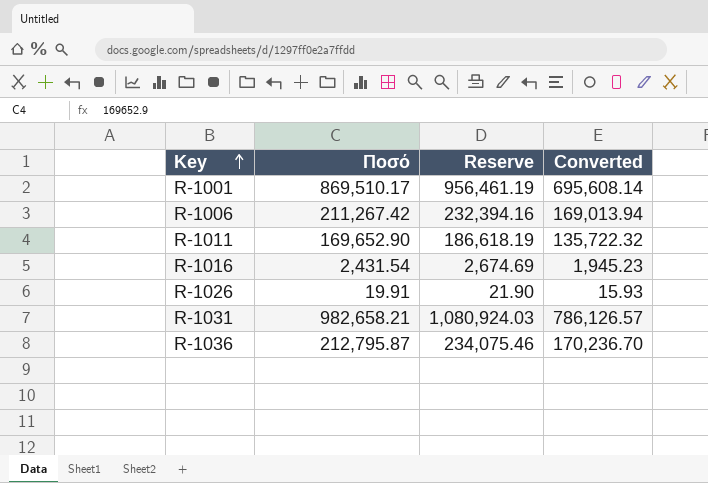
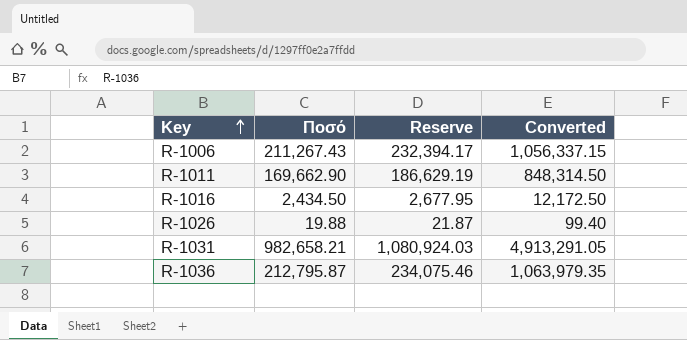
column Converted | formula: [Ποσό] * 0.8 -> [Ποσό] * 5
row R-1001: 869,510.17 | 956,461.19 | 695,608.14 -> none
R-1006 | Ποσό: 211,267.42 -> 211,267.43
R-1006 | Reserve: 232,394.16 -> 232,394.17
R-1011 | Ποσό: 169,652.90 -> 169,662.90
R-1011 | Reserve: 186,618.19 -> 186,629.19
R-1016 | Ποσό: 2,431.54 -> 2,434.50
R-1016 | Reserve: 2,674.69 -> 2,677.95
R-1026 | Ποσό: 19.91 -> 19.88
R-1026 | Reserve: 21.90 -> 21.87

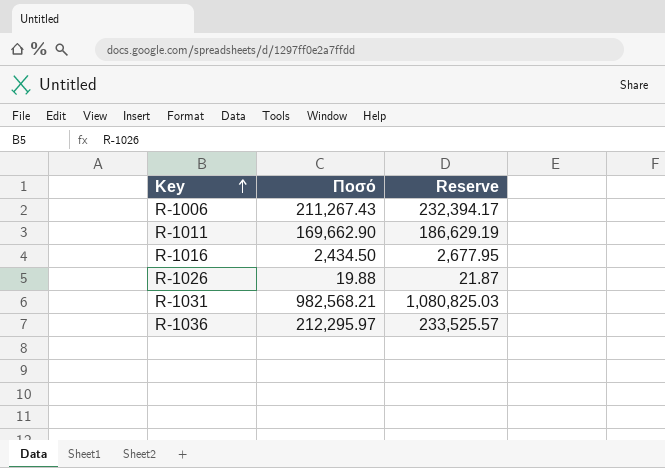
column Converted | formula: [Ποσό] * 5 -> none
R-1031 | Ποσό: 982,658.21 -> 982,568.21
R-1031 | Reserve: 1,080,924.03 -> 1,080,825.03
R-1036 | Ποσό: 212,795.87 -> 212,295.97
R-1036 | Reserve: 234,075.46 -> 233,525.57

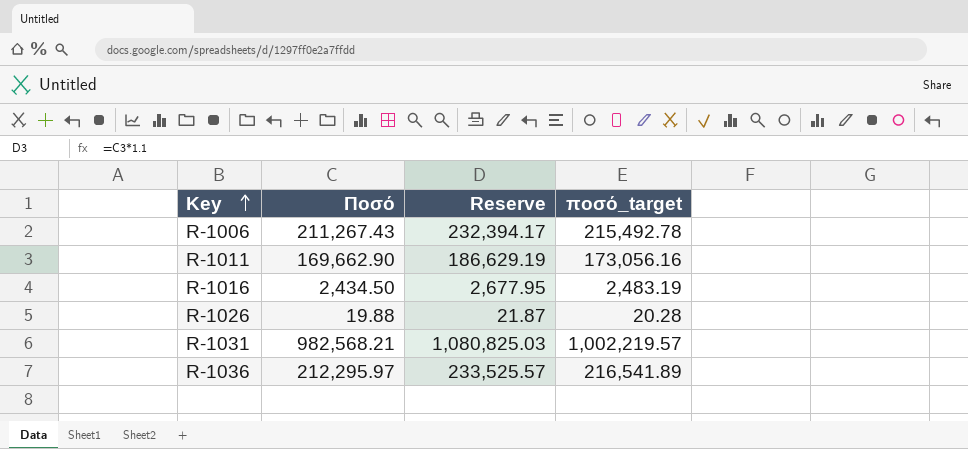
column ποσό_target | formula: none -> [Ποσό] * 1.02

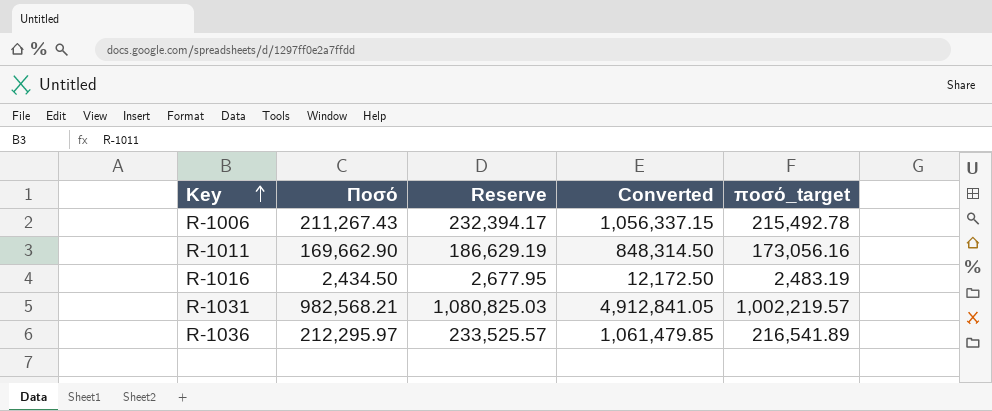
column Converted | formula: none -> [Ποσό] * 5
row R-1026: 19.88 | 21.87 | 20.28 -> none

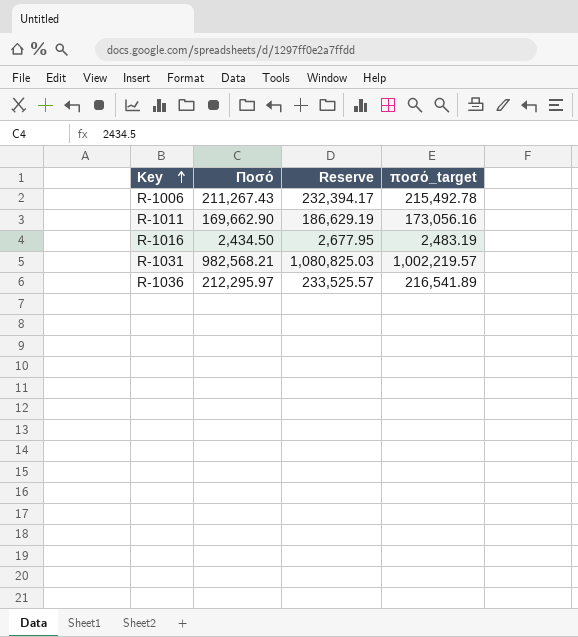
column Converted | formula: [Ποσό] * 5 -> none

